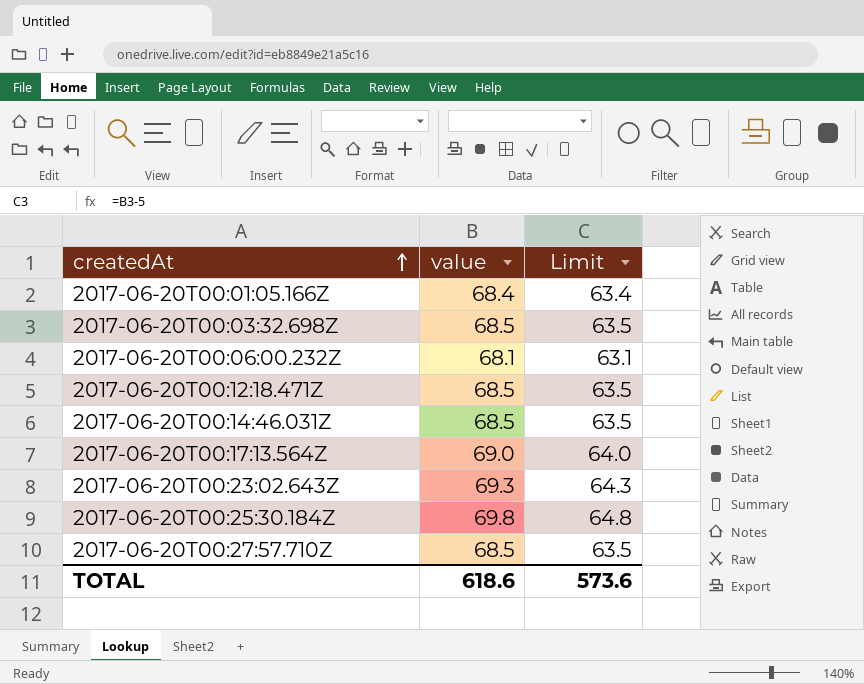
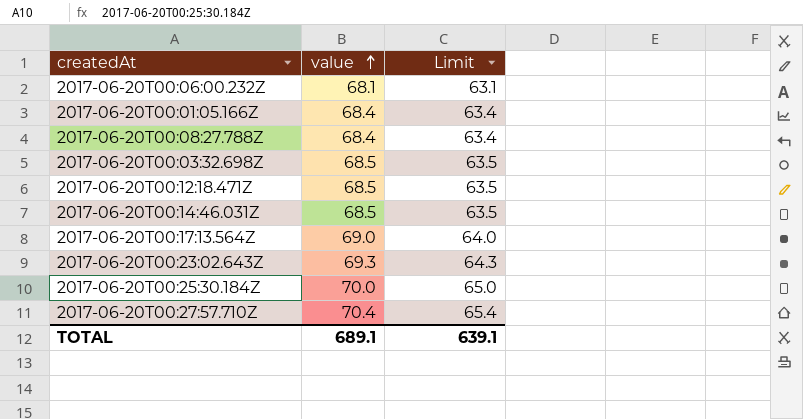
row order: createdAt ascending -> value ascending
row 2017-06-20T00:08:27.788Z: none -> 68.4 | 63.4
2017-06-20T00:25:30.184Z | value: 69.8 -> 70.0
2017-06-20T00:25:30.184Z | Limit: 64.8 -> 65.0
2017-06-20T00:27:57.710Z | value: 68.5 -> 70.4
2017-06-20T00:27:57.710Z | Limit: 63.5 -> 65.4
TOTAL | value: 618.6 -> 689.1
TOTAL | Limit: 573.6 -> 639.1

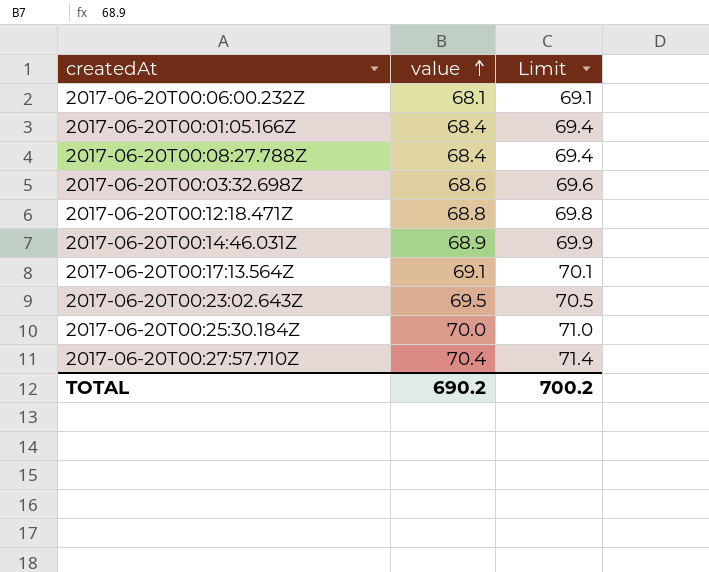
column Limit | formula: [value] - 5 -> [value] + 1
2017-06-20T00:03:32.698Z | value: 68.5 -> 68.6
2017-06-20T00:12:18.471Z | value: 68.5 -> 68.8
2017-06-20T00:14:46.031Z | value: 68.5 -> 68.9
2017-06-20T00:17:13.564Z | value: 69.0 -> 69.1
2017-06-20T00:23:02.643Z | value: 69.3 -> 69.5
TOTAL | value: 689.1 -> 690.2
TOTAL | Limit: 639.1 -> 700.2

